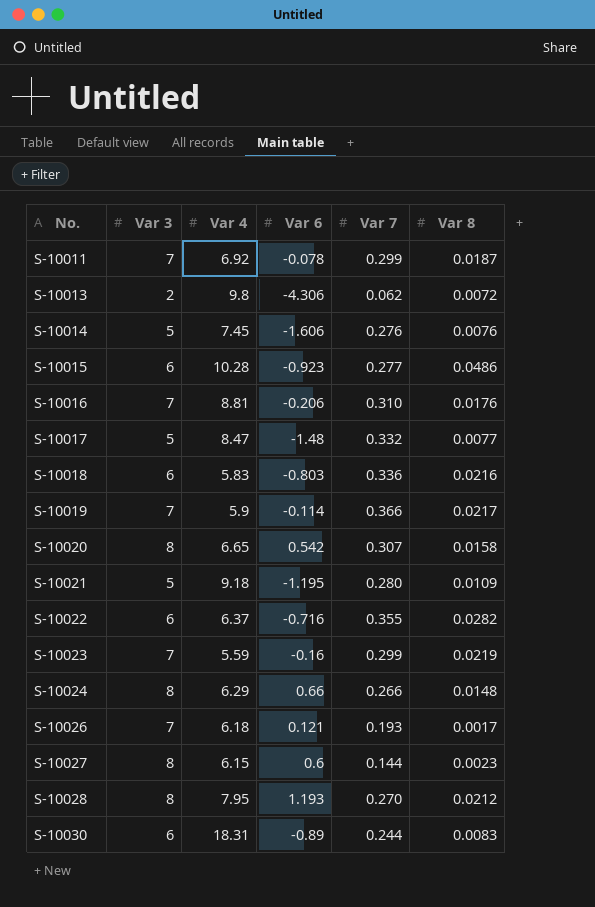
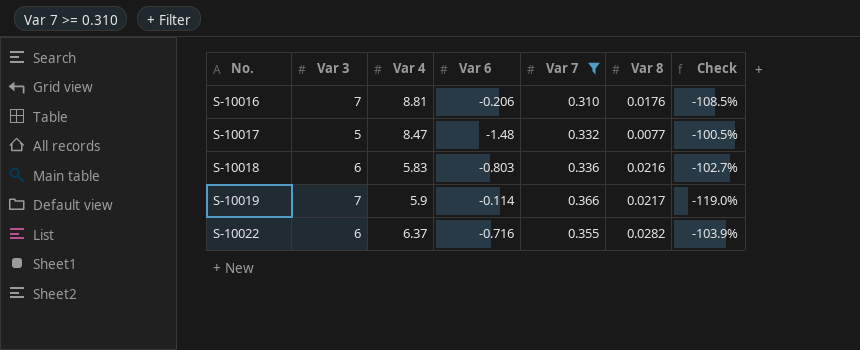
filter: none -> Var 7 >= 0.310
column Check | formula: none -> ([Var 8] - [Var 6]) / [Var 6]

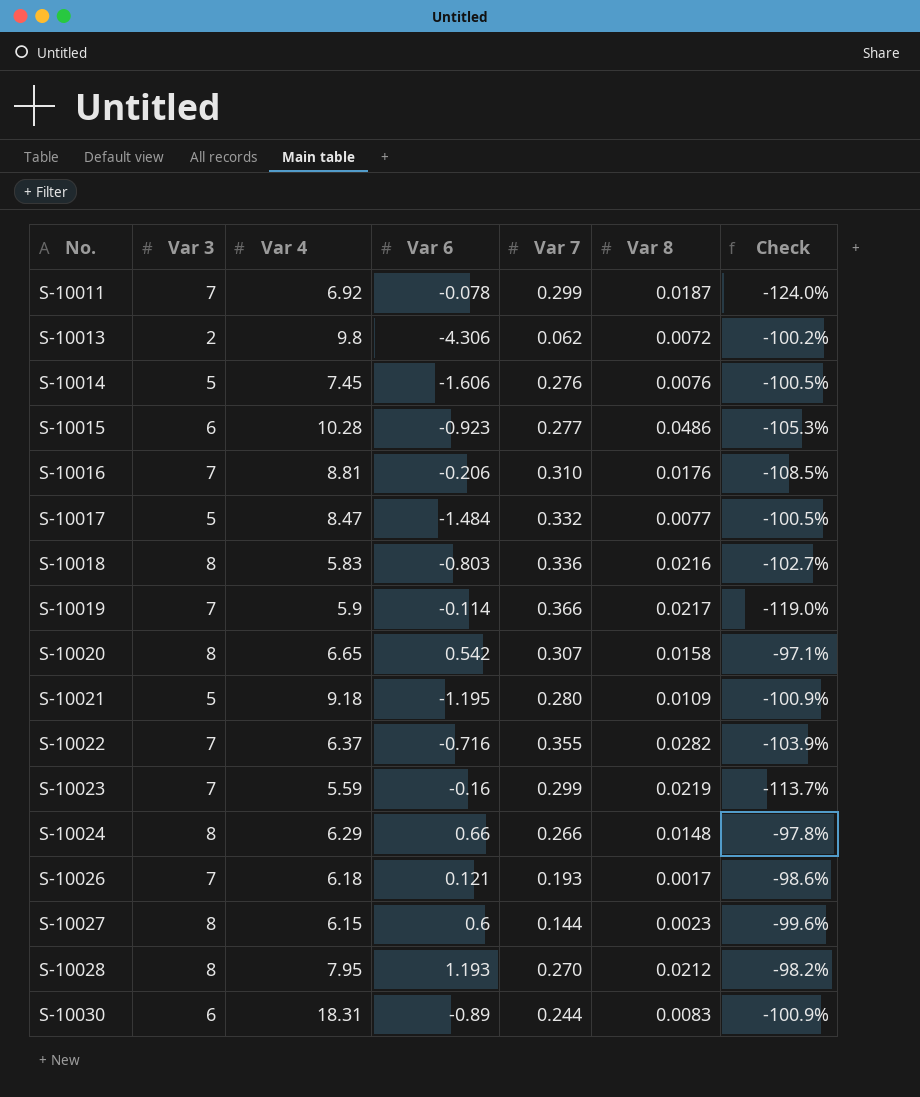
filter: Var 7 >= 0.310 -> none
S-10017 | Var 6: -1.48 -> -1.484
S-10018 | Var 3: 6 -> 8
S-10022 | Var 3: 6 -> 7

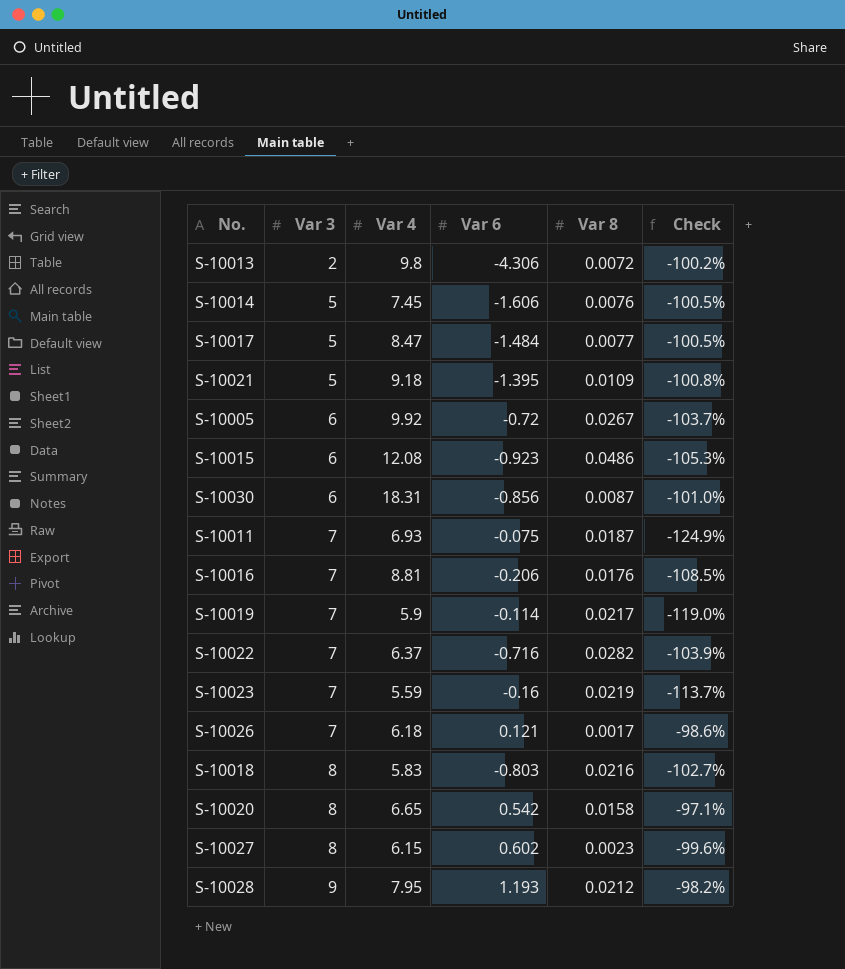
row order: No. ascending -> Var 3 ascending
column Var 7 | position: 5 -> none
row S-10024: 8 | 6.29 | 0.66 | 0.266 | 0.0148 | -97.8% -> none
S-10021 | Var 6: -1.195 -> -1.395
S-10021 | Check: -100.9% -> -100.8%
row S-10005: none -> 6 | 9.92 | -0.72 | 0.0267 | -103.7%
S-10015 | Var 4: 10.28 -> 12.08
S-10030 | Var 6: -0.89 -> -0.856
S-10030 | Var 8: 0.0083 -> 0.0087
S-10030 | Check: -100.9% -> -101.0%
S-10011 | Var 4: 6.92 -> 6.93
S-10011 | Var 6: -0.078 -> -0.075
S-10011 | Check: -124.0% -> -124.9%
S-10027 | Var 6: 0.6 -> 0.602
S-10028 | Var 3: 8 -> 9

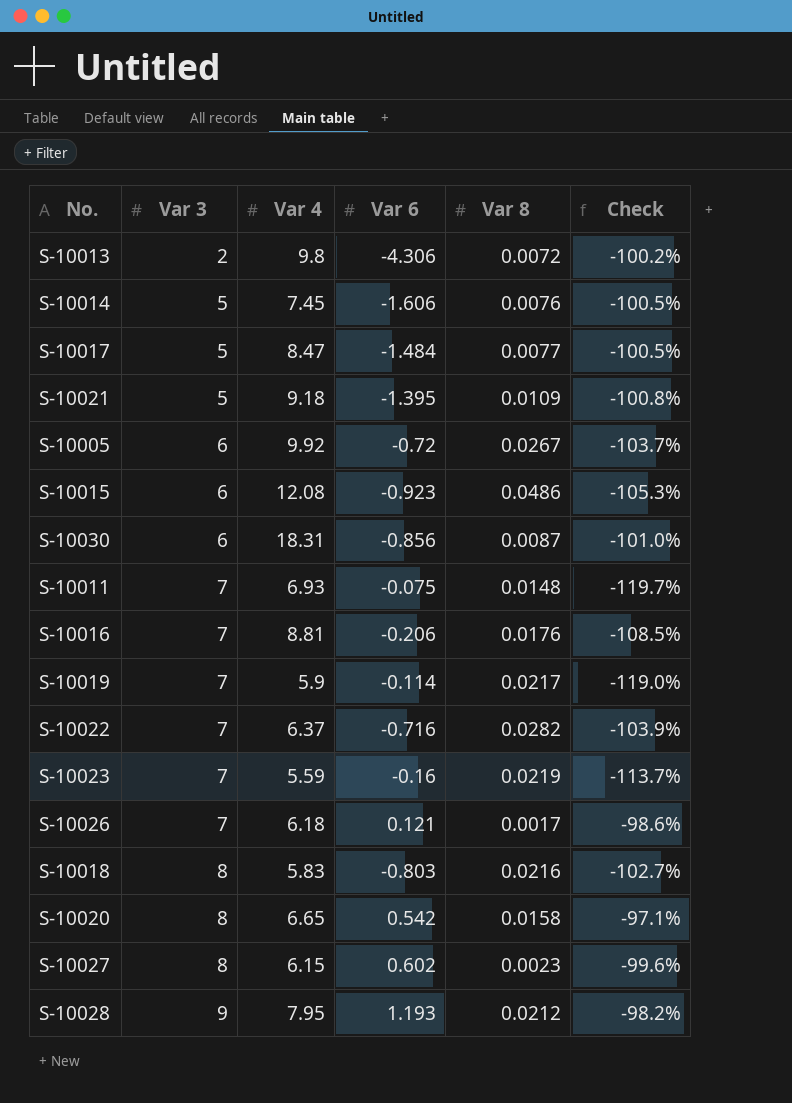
S-10011 | Var 8: 0.0187 -> 0.0148
S-10011 | Check: -124.9% -> -119.7%

